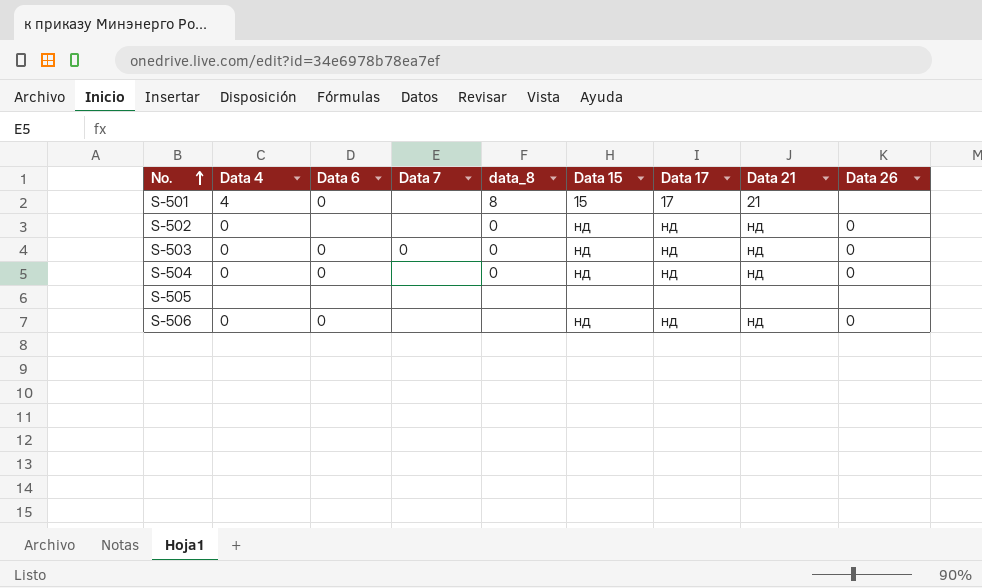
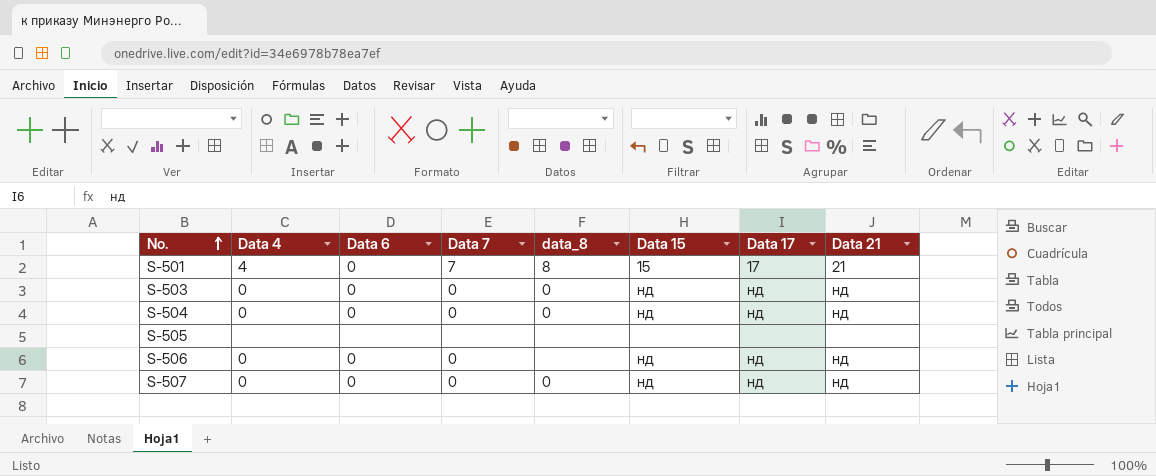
column Data 26 | position: 9 -> none
row S-502: 0 | none | none | 0 | нд | нд | нд | 0 -> none
S-501 | Data 7: none -> 7
S-504 | Data 7: none -> 0
S-506 | Data 7: none -> 0
row S-507: none -> 0 | 0 | 0 | 0 | нд | нд | нд

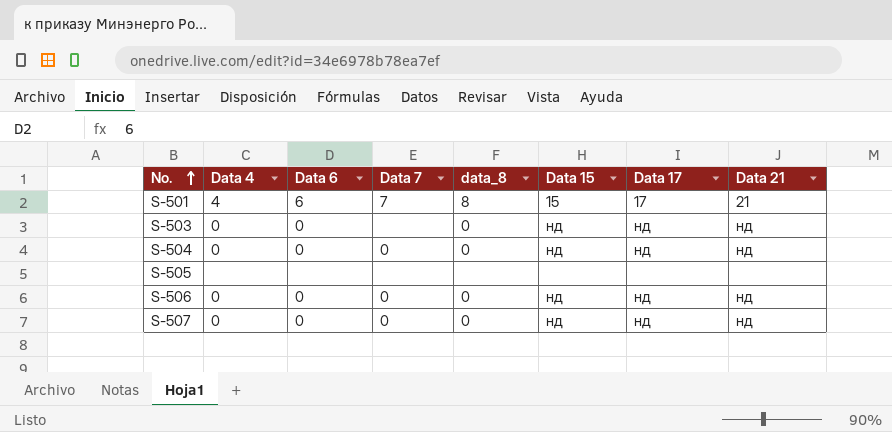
S-501 | Data 6: 0 -> 6
S-503 | Data 7: 0 -> none
S-506 | data_8: none -> 0

